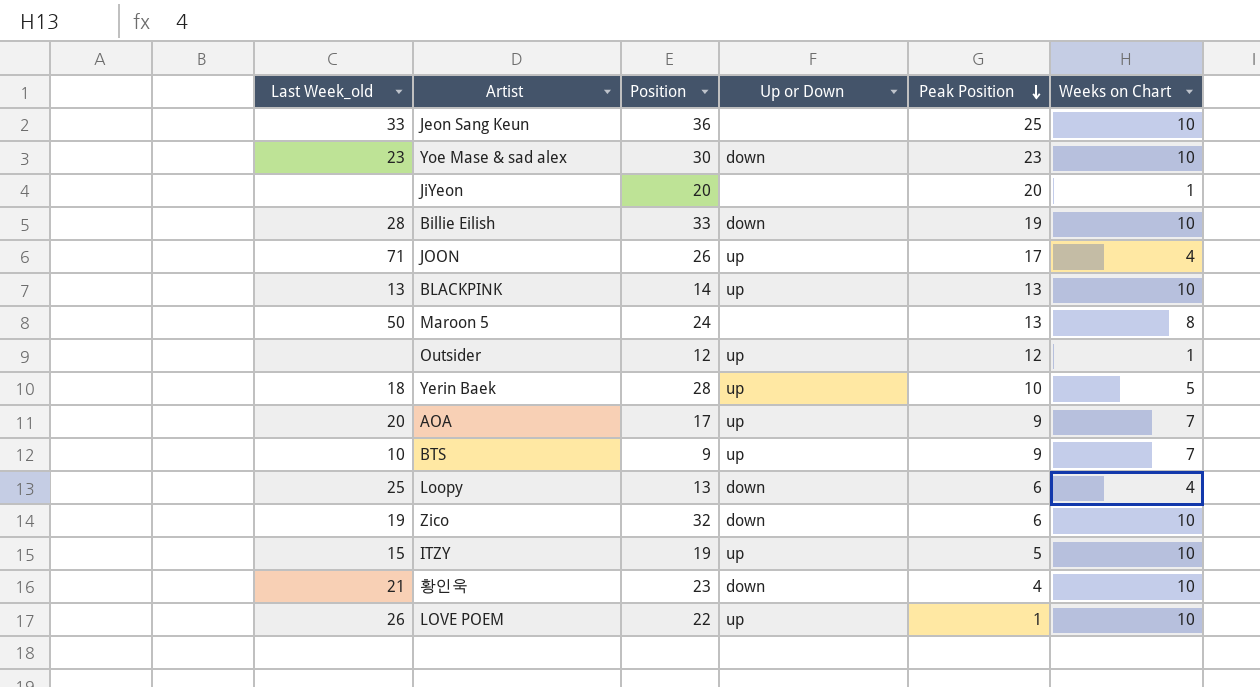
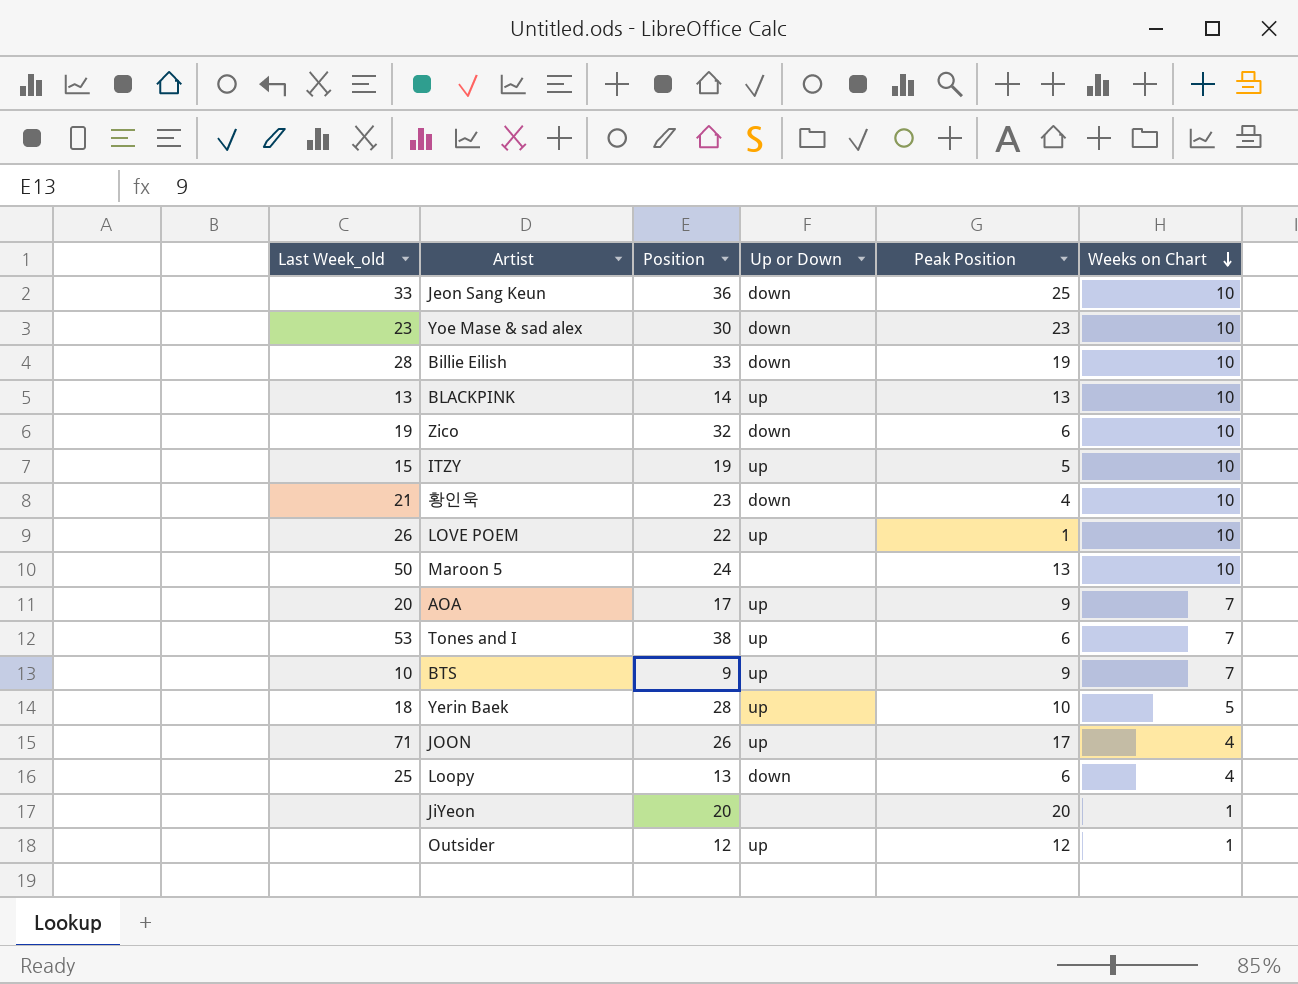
row order: Peak Position descending -> Weeks on Chart descending
Jeon Sang Keun | Up or Down: none -> down
Maroon 5 | Weeks on Chart: 8 -> 10
row Tones and I: none -> 53 | 38 | up | 6 | 7

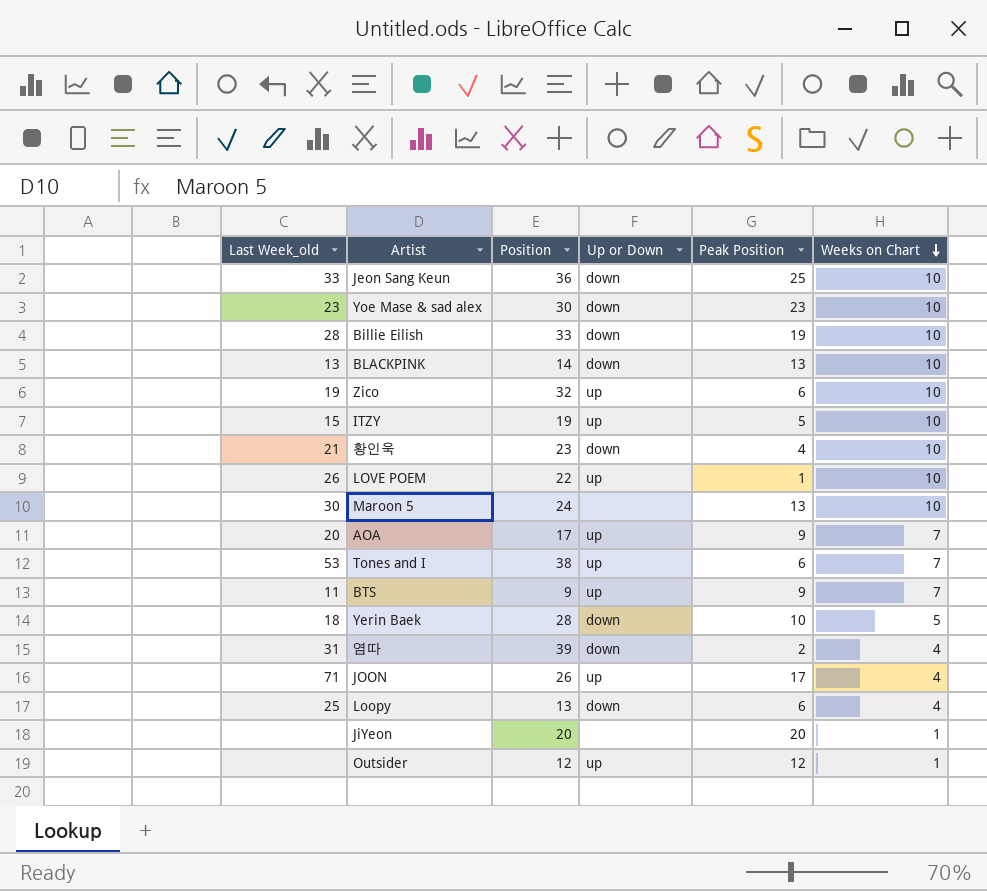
BLACKPINK | Up or Down: up -> down
Zico | Up or Down: down -> up
Maroon 5 | Last Week_old: 50 -> 30
BTS | Last Week_old: 10 -> 11
Yerin Baek | Up or Down: up -> down
row 염따: none -> 31 | 39 | down | 2 | 4

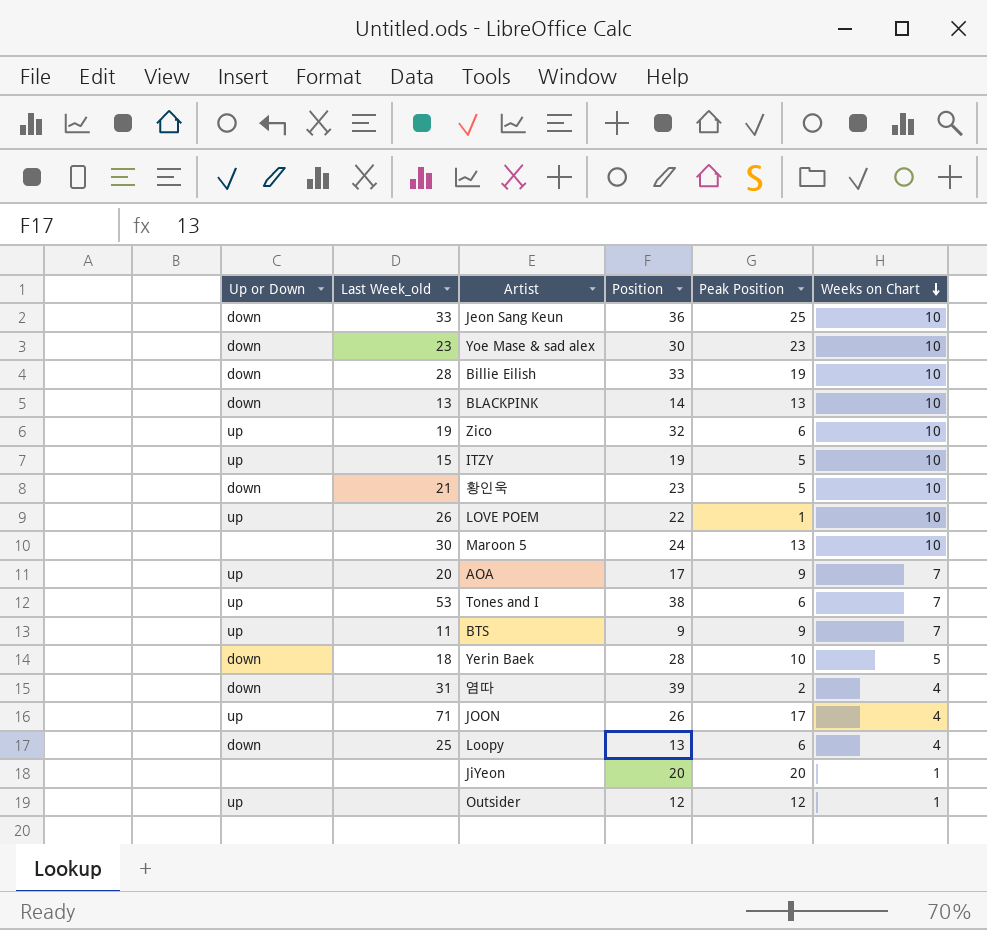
column Up or Down | position: 4 -> 1
황인욱 | Peak Position: 4 -> 5

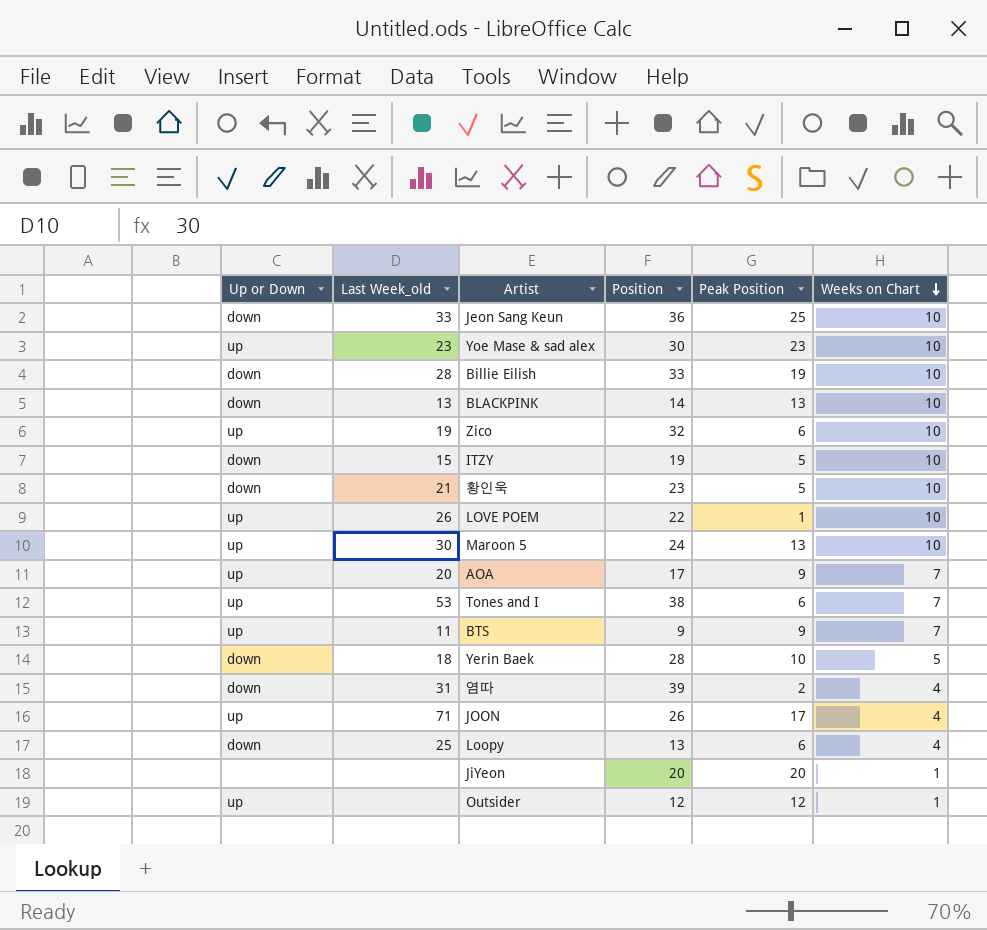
Yoe Mase & sad alex | Up or Down: down -> up
ITZY | Up or Down: up -> down
Maroon 5 | Up or Down: none -> up

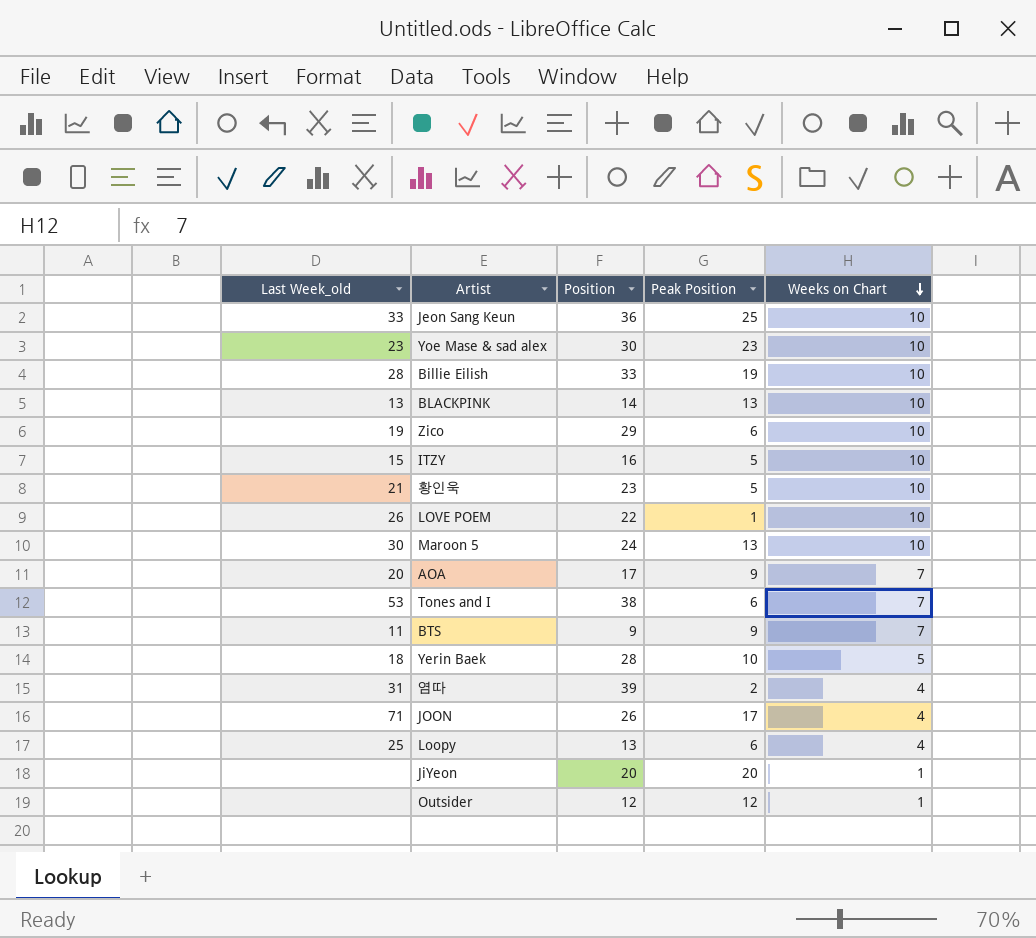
column Up or Down | position: 1 -> none
Zico | Position: 32 -> 29
ITZY | Position: 19 -> 16

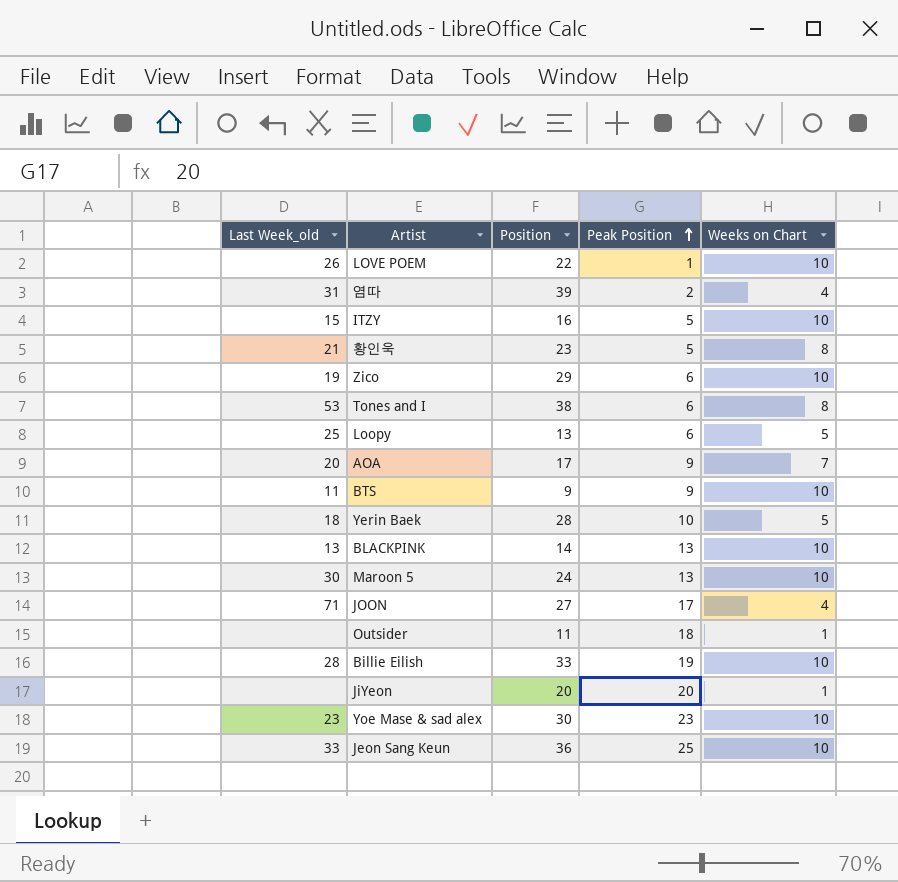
row order: Weeks on Chart descending -> Peak Position ascending
황인욱 | Weeks on Chart: 10 -> 8
Tones and I | Weeks on Chart: 7 -> 8
Loopy | Weeks on Chart: 4 -> 5
BTS | Weeks on Chart: 7 -> 10
JOON | Position: 26 -> 27
Outsider | Position: 12 -> 11
Outsider | Peak Position: 12 -> 18

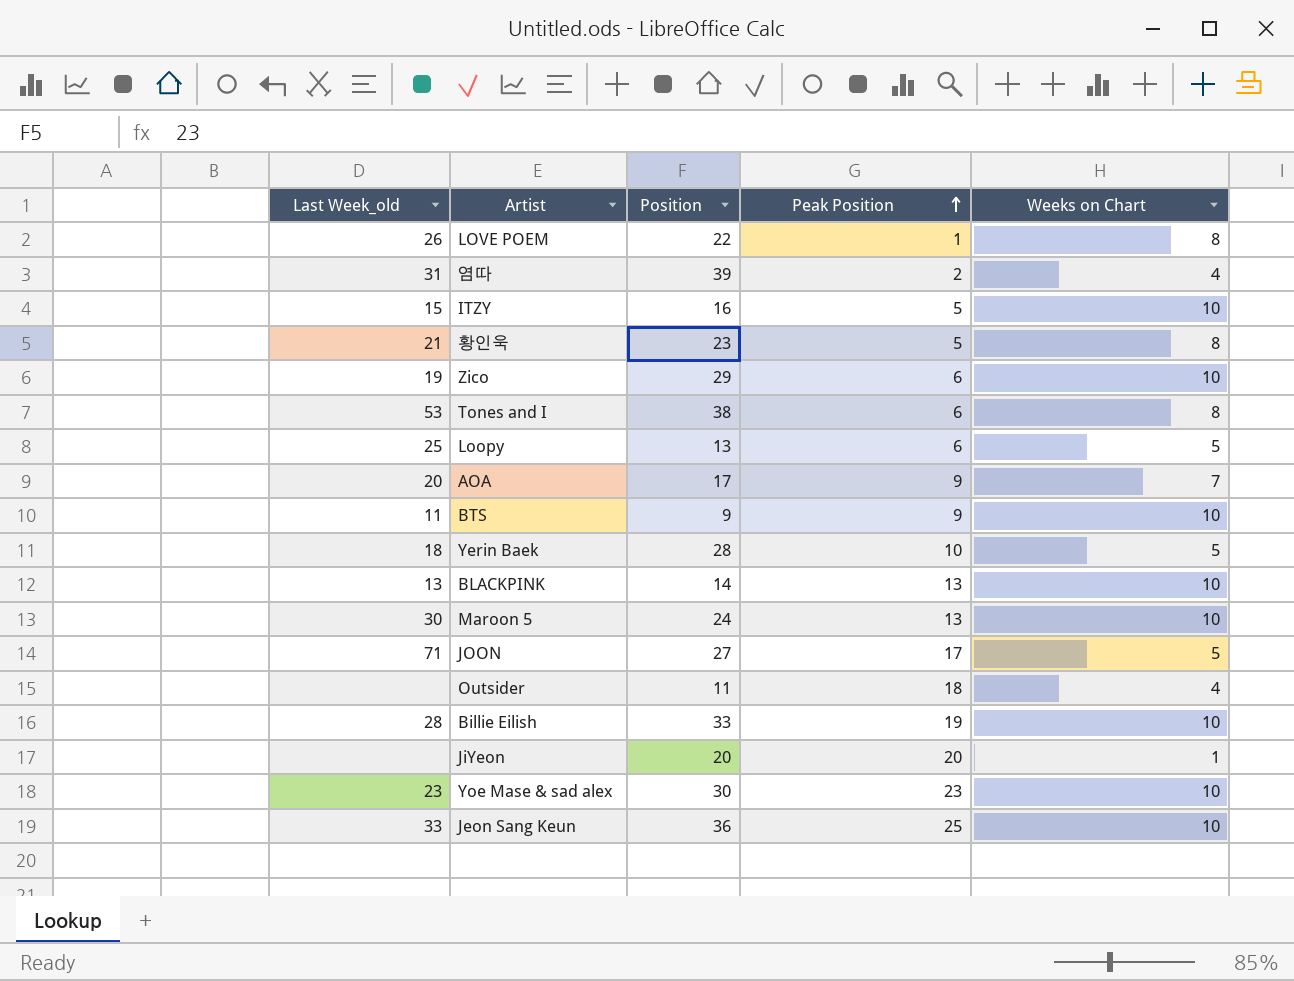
LOVE POEM | Weeks on Chart: 10 -> 8
JOON | Weeks on Chart: 4 -> 5
Outsider | Weeks on Chart: 1 -> 4

